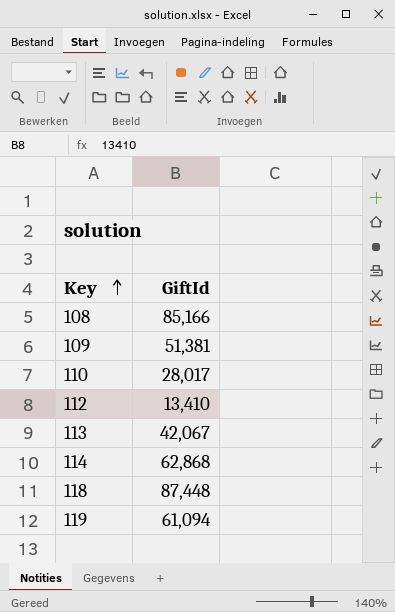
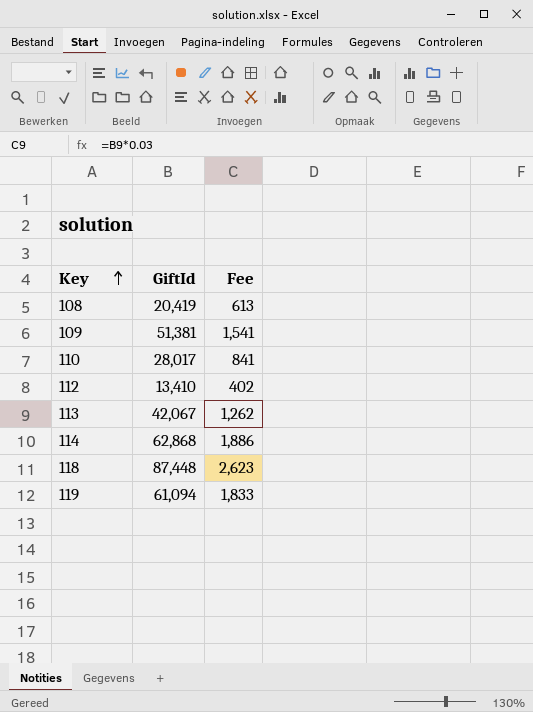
column Fee | formula: none -> [GiftId] * 0.03
108 | GiftId: 85,166 -> 20,419

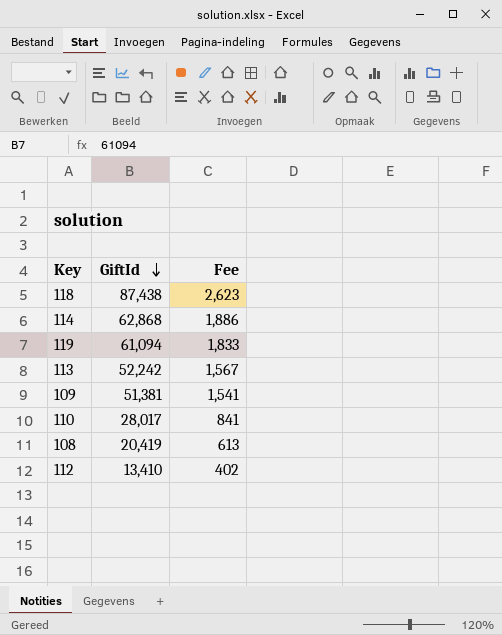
row order: Key ascending -> GiftId descending
118 | GiftId: 87,448 -> 87,438
113 | GiftId: 42,067 -> 52,242
113 | Fee: 1,262 -> 1,567

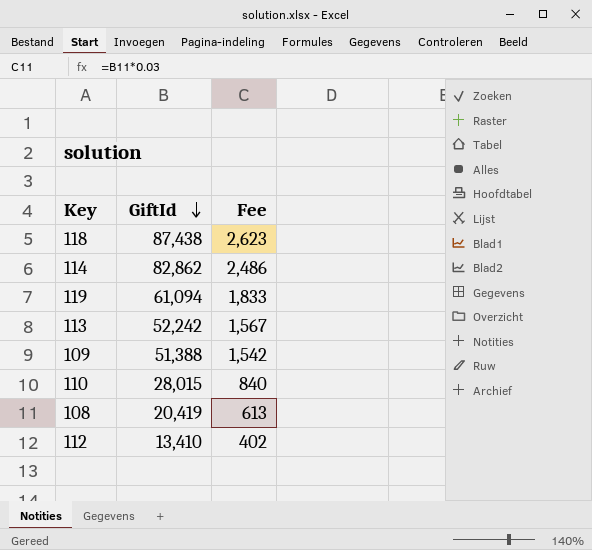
114 | GiftId: 62,868 -> 82,862
114 | Fee: 1,886 -> 2,486
109 | GiftId: 51,381 -> 51,388
109 | Fee: 1,541 -> 1,542
110 | GiftId: 28,017 -> 28,015
110 | Fee: 841 -> 840

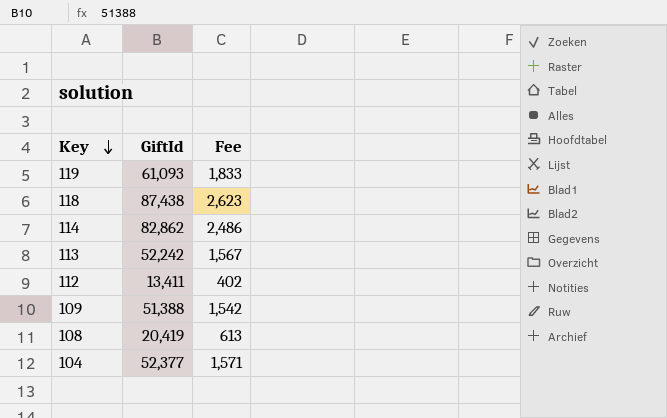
row order: GiftId descending -> Key descending
row 110: 28,015 | 840 -> none
119 | GiftId: 61,094 -> 61,093
112 | GiftId: 13,410 -> 13,411
row 104: none -> 52,377 | 1,571

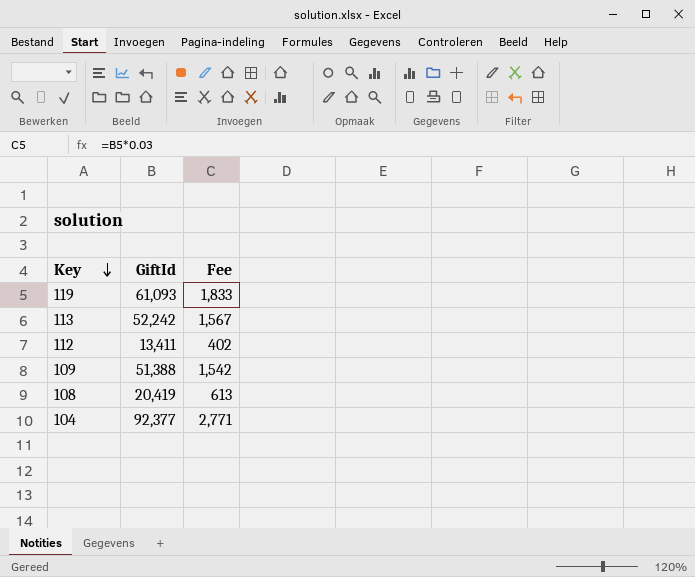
row 118: 87,438 | 2,623 -> none
row 114: 82,862 | 2,486 -> none
104 | GiftId: 52,377 -> 92,377
104 | Fee: 1,571 -> 2,771

